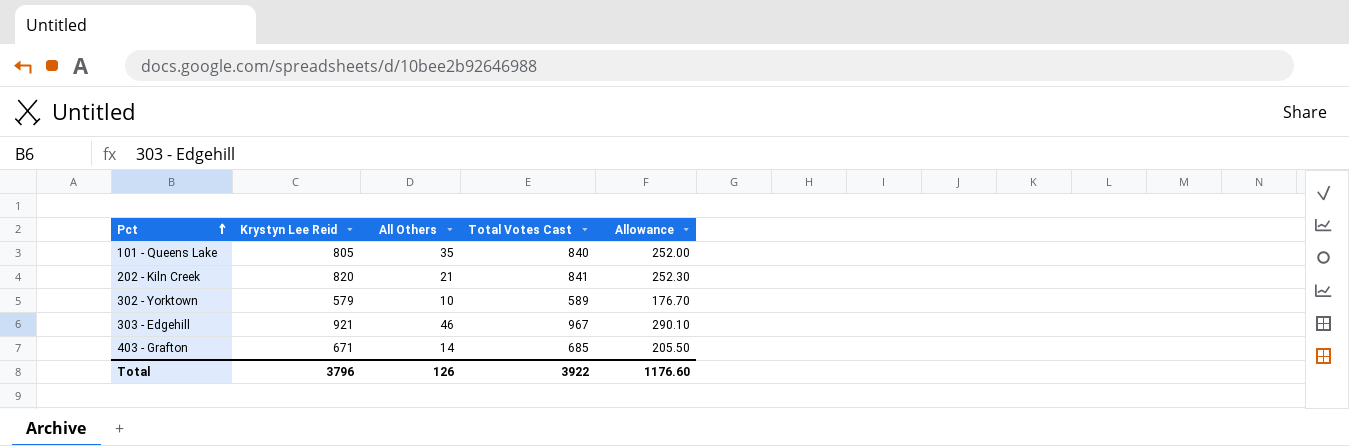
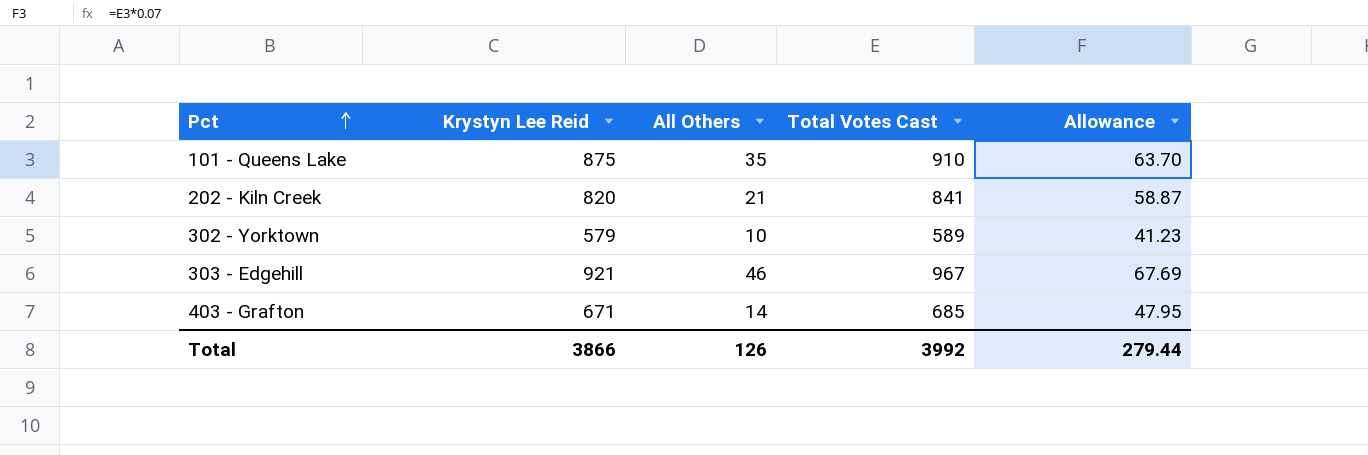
column Allowance | formula: [Total Votes Cast] * 0.3 -> [Total Votes Cast] * 0.07
101 - Queens Lake | Krystyn Lee Reid: 805 -> 875
101 - Queens Lake | Total Votes Cast: 840 -> 910
Total | Krystyn Lee Reid: 3796 -> 3866
Total | Total Votes Cast: 3922 -> 3992
Total | Allowance: 1176.60 -> 279.44

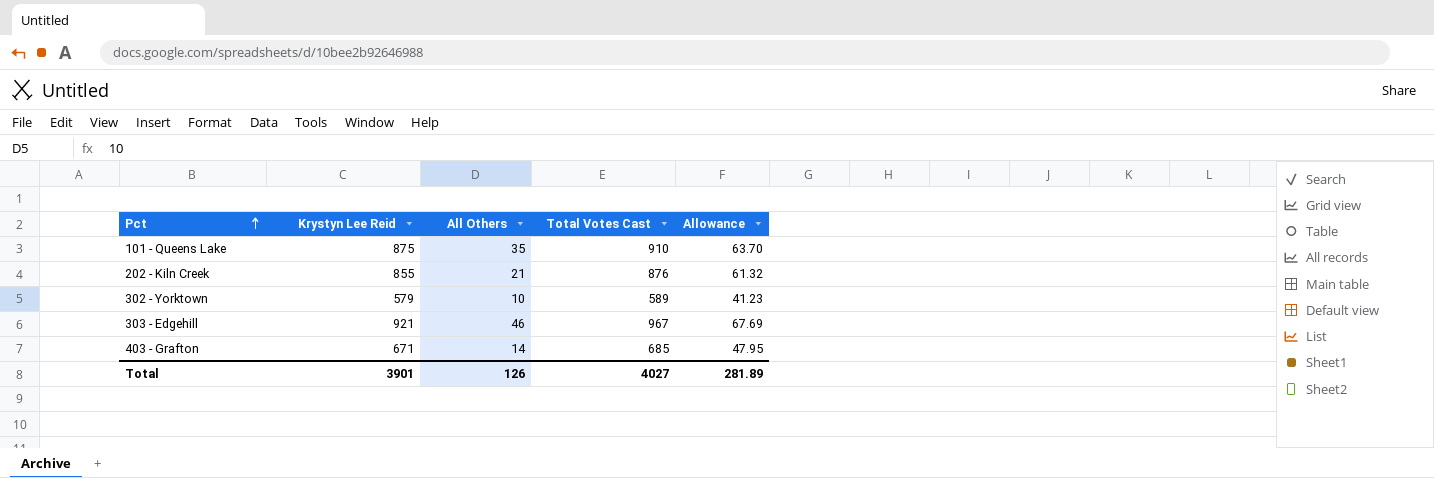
202 - Kiln Creek | Krystyn Lee Reid: 820 -> 855
202 - Kiln Creek | Total Votes Cast: 841 -> 876
202 - Kiln Creek | Allowance: 58.87 -> 61.32
Total | Krystyn Lee Reid: 3866 -> 3901
Total | Total Votes Cast: 3992 -> 4027
Total | Allowance: 279.44 -> 281.89

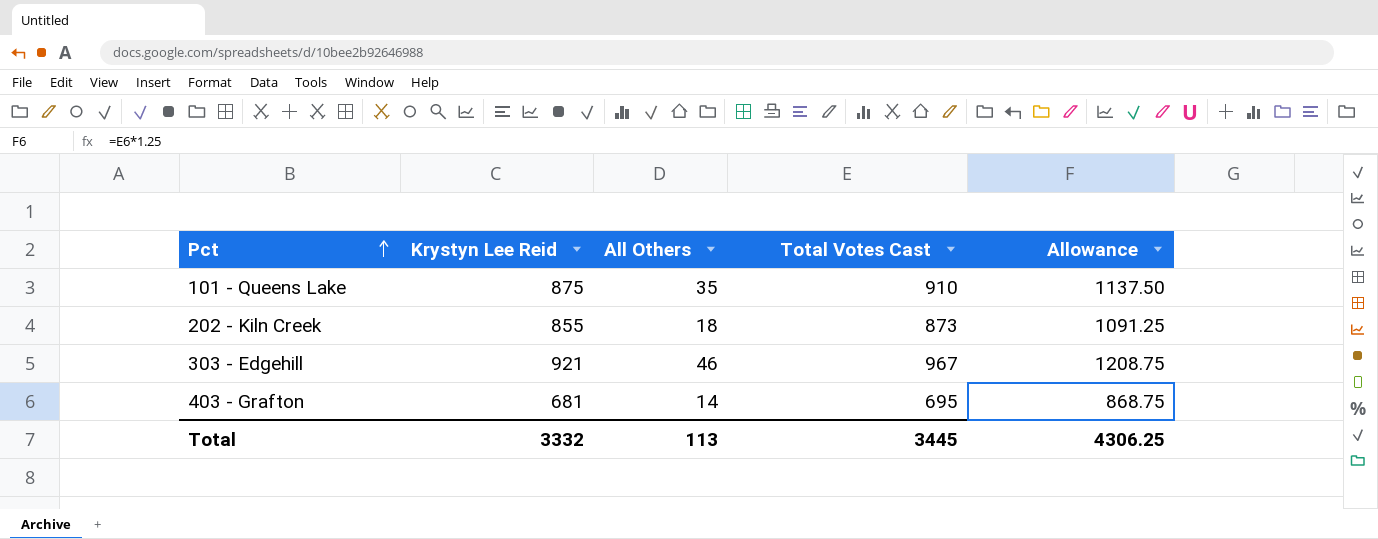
column Allowance | formula: [Total Votes Cast] * 0.07 -> [Total Votes Cast] * 1.25
row 302 - Yorktown: 579 | 10 | 589 | 41.23 -> none
202 - Kiln Creek | All Others: 21 -> 18
202 - Kiln Creek | Total Votes Cast: 876 -> 873
403 - Grafton | Krystyn Lee Reid: 671 -> 681
403 - Grafton | Total Votes Cast: 685 -> 695
Total | Krystyn Lee Reid: 3901 -> 3332
Total | All Others: 126 -> 113
Total | Total Votes Cast: 4027 -> 3445
Total | Allowance: 281.89 -> 4306.25

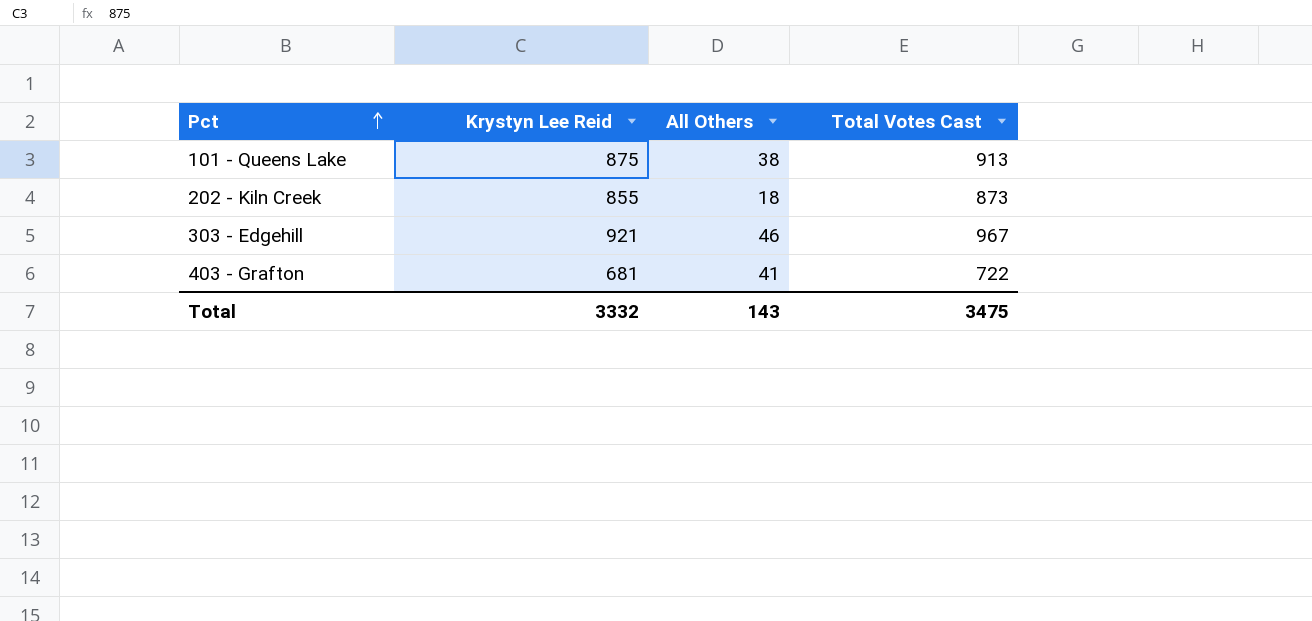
column Allowance | formula: [Total Votes Cast] * 1.25 -> none
101 - Queens Lake | All Others: 35 -> 38
101 - Queens Lake | Total Votes Cast: 910 -> 913
403 - Grafton | All Others: 14 -> 41
403 - Grafton | Total Votes Cast: 695 -> 722
Total | All Others: 113 -> 143
Total | Total Votes Cast: 3445 -> 3475

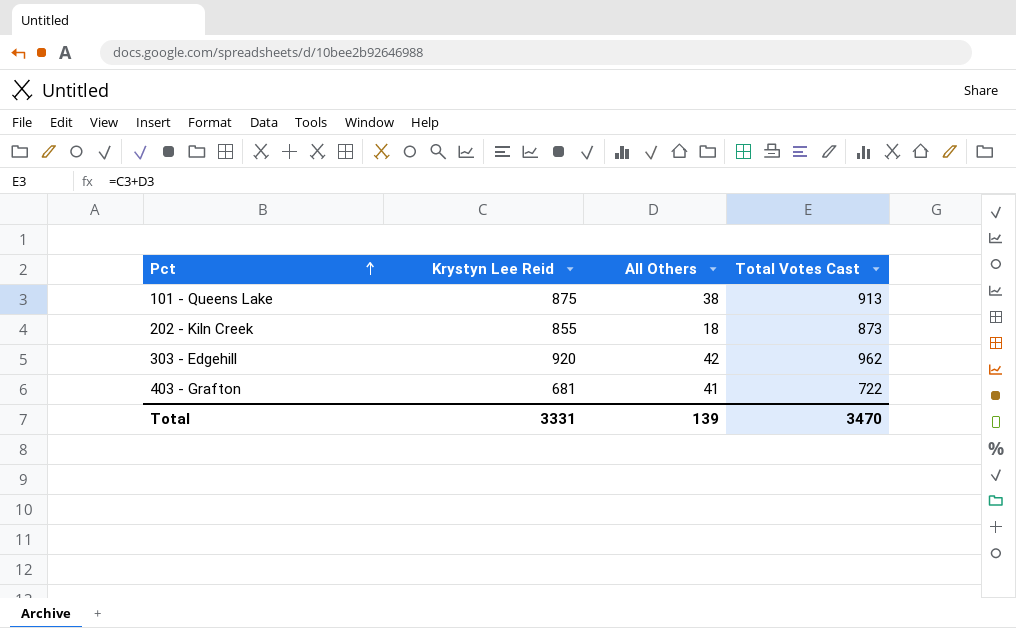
303 - Edgehill | Krystyn Lee Reid: 921 -> 920
303 - Edgehill | All Others: 46 -> 42
303 - Edgehill | Total Votes Cast: 967 -> 962
Total | Krystyn Lee Reid: 3332 -> 3331
Total | All Others: 143 -> 139
Total | Total Votes Cast: 3475 -> 3470

